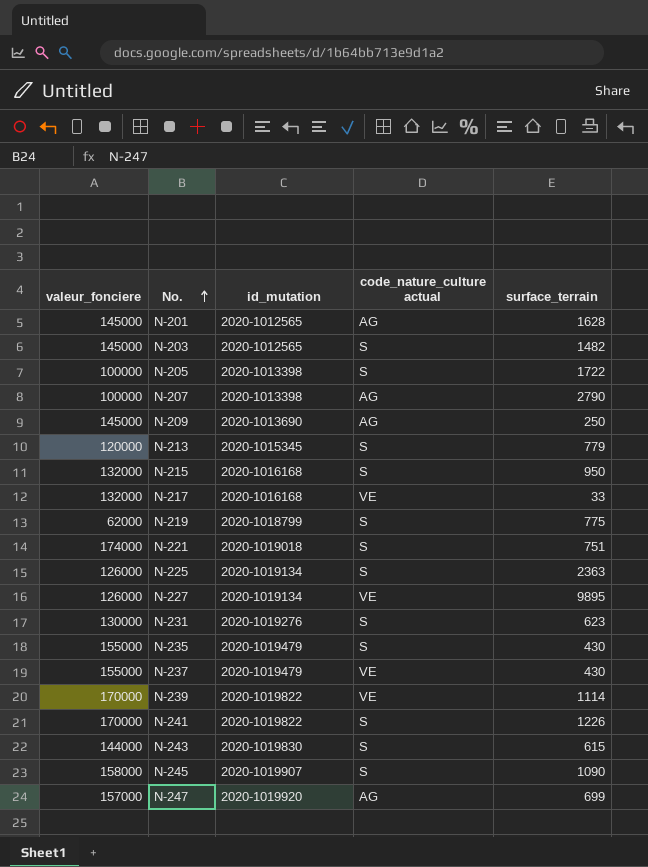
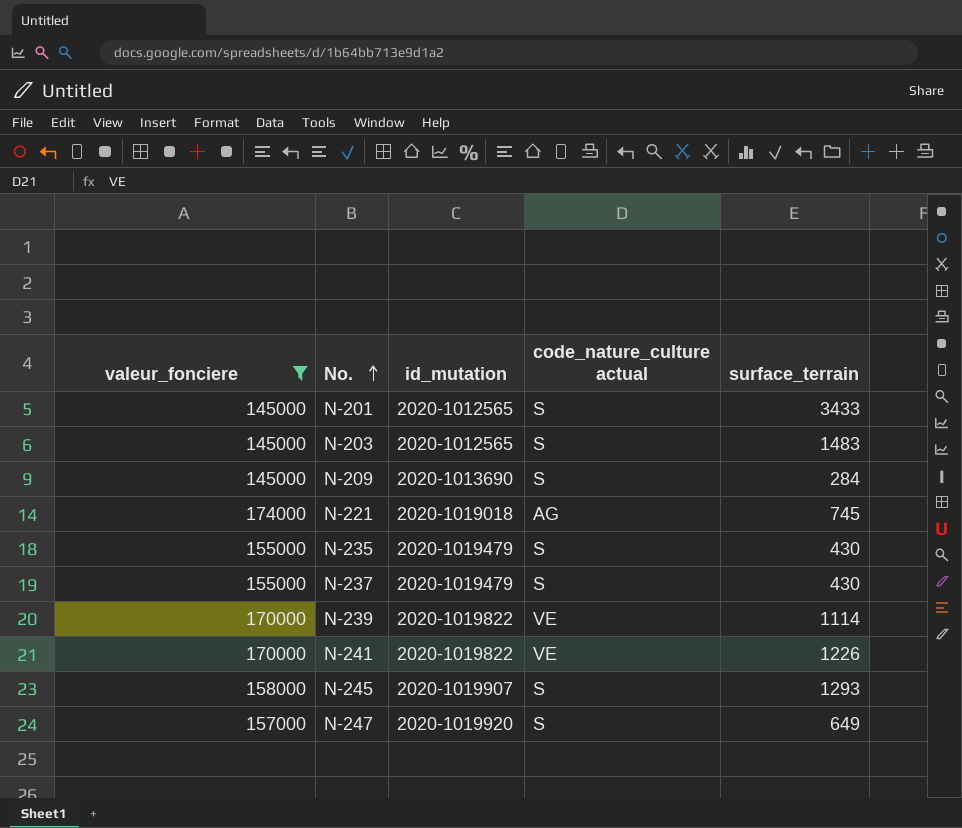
filter: none -> valeur_fonciere >= 145000
N-201 | code_nature_culture actual: AG -> S
N-201 | surface_terrain: 1628 -> 3433
N-203 | surface_terrain: 1482 -> 1483
N-209 | code_nature_culture actual: AG -> S
N-209 | surface_terrain: 250 -> 284
N-221 | code_nature_culture actual: S -> AG
N-221 | surface_terrain: 751 -> 745
N-237 | code_nature_culture actual: VE -> S
N-241 | code_nature_culture actual: S -> VE
N-245 | surface_terrain: 1090 -> 1293
N-247 | code_nature_culture actual: AG -> S
N-247 | surface_terrain: 699 -> 649

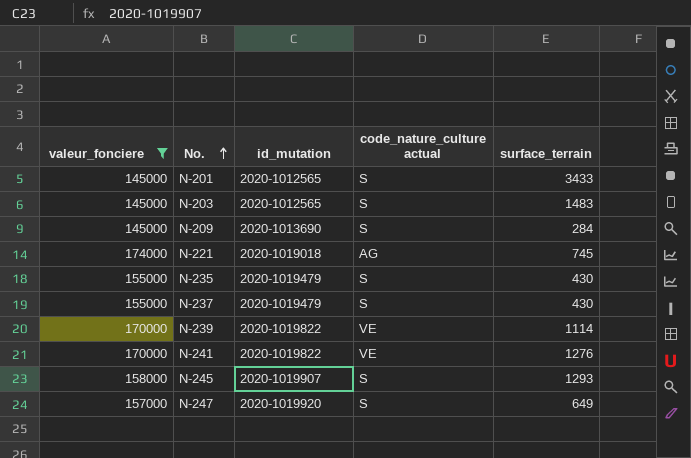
N-241 | surface_terrain: 1226 -> 1276

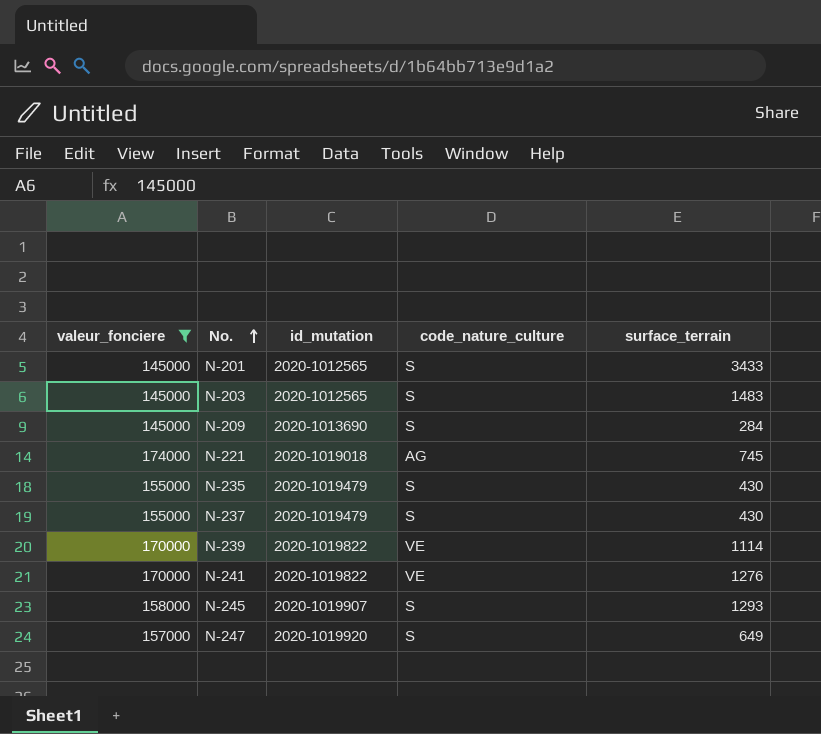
column name: code_nature_culture actual -> code_nature_culture

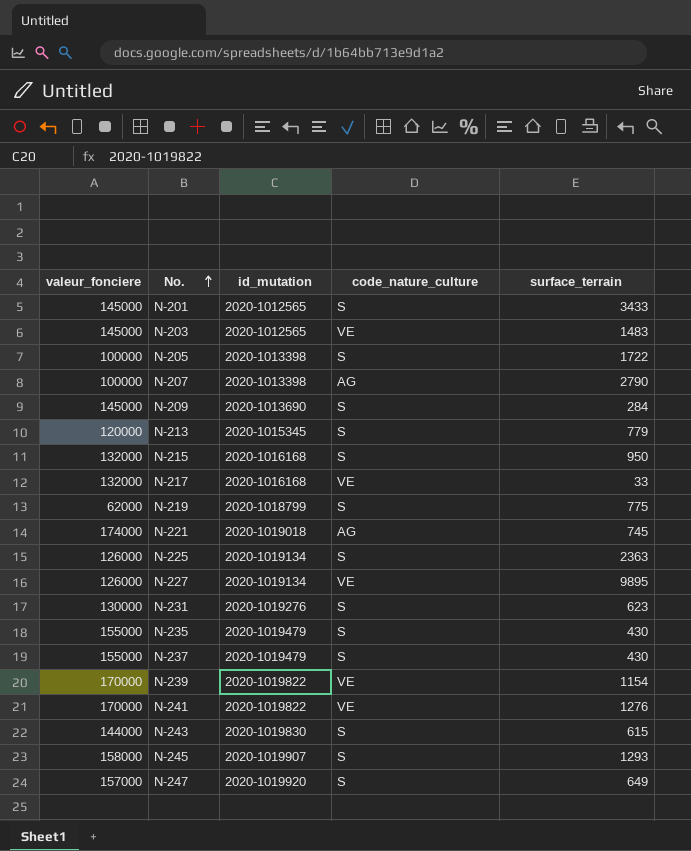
filter: valeur_fonciere >= 145000 -> none
N-203 | code_nature_culture: S -> VE
N-239 | surface_terrain: 1114 -> 1154

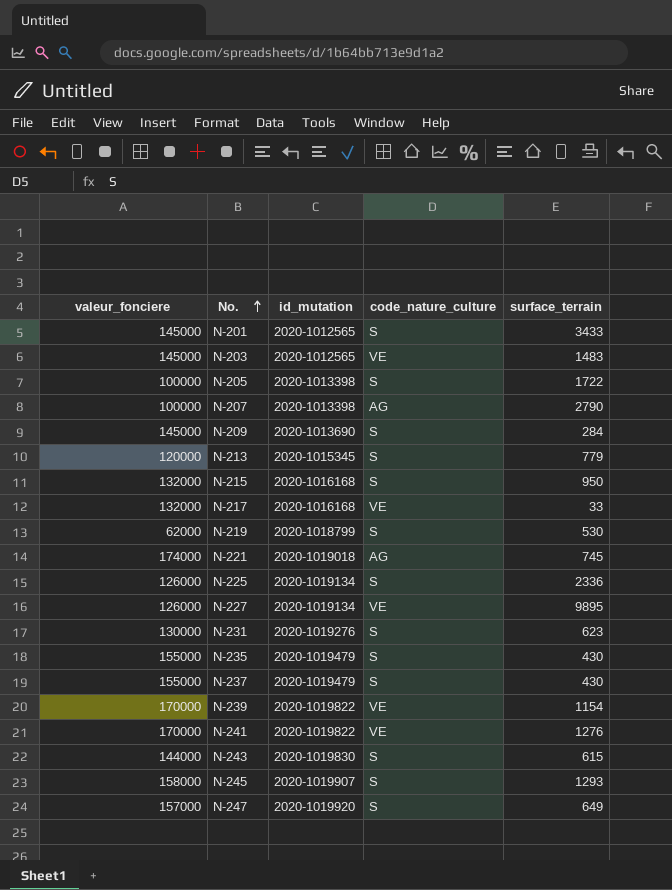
N-219 | surface_terrain: 775 -> 530
N-225 | surface_terrain: 2363 -> 2336

